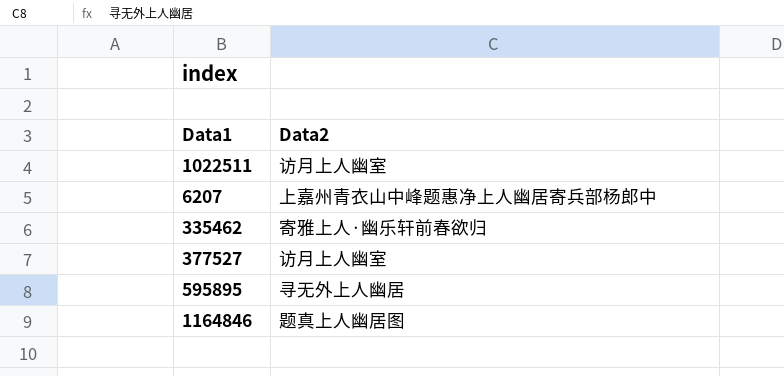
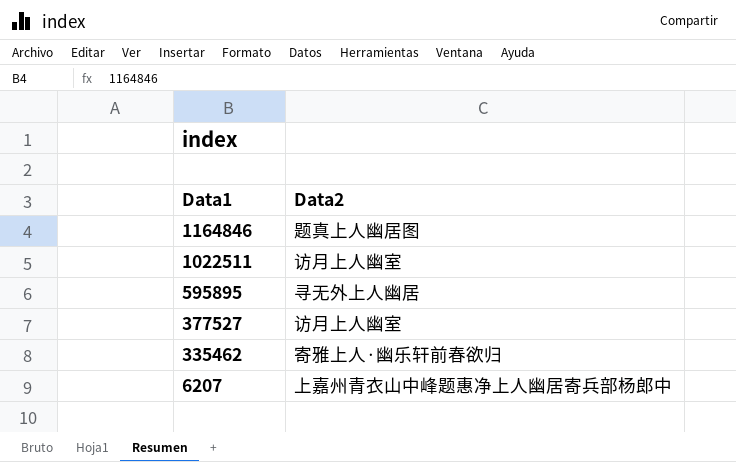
row order: none -> Data1 descending

